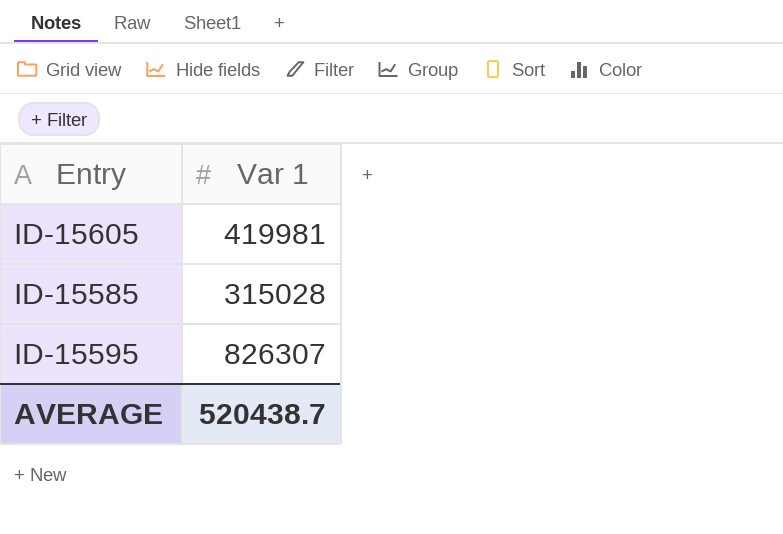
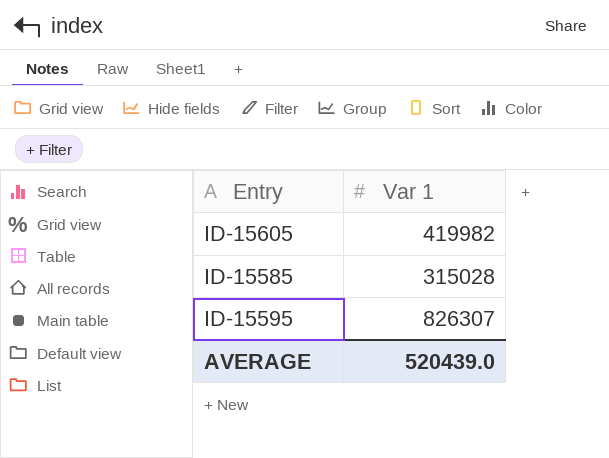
ID-15605 | Var 1: 419981 -> 419982
AVERAGE | Var 1: 520438.7 -> 520439.0

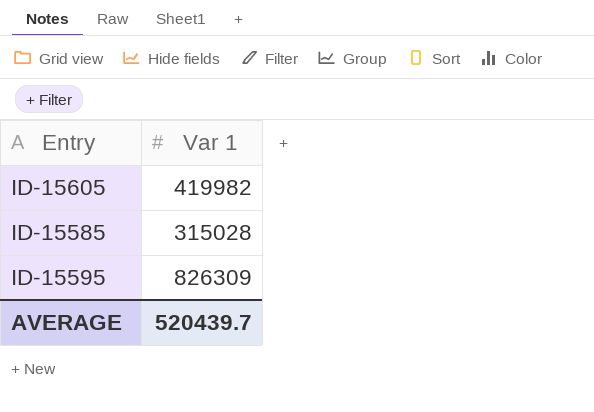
ID-15595 | Var 1: 826307 -> 826309
AVERAGE | Var 1: 520439.0 -> 520439.7

